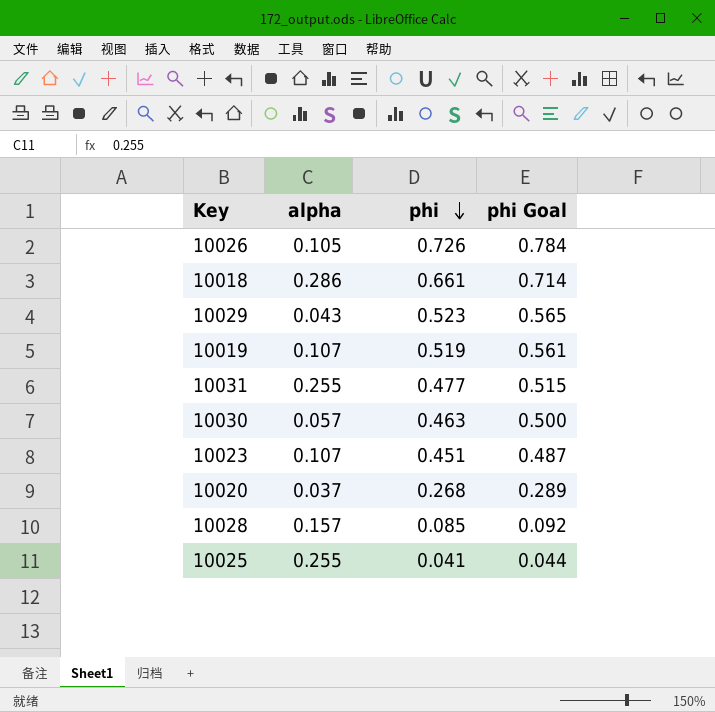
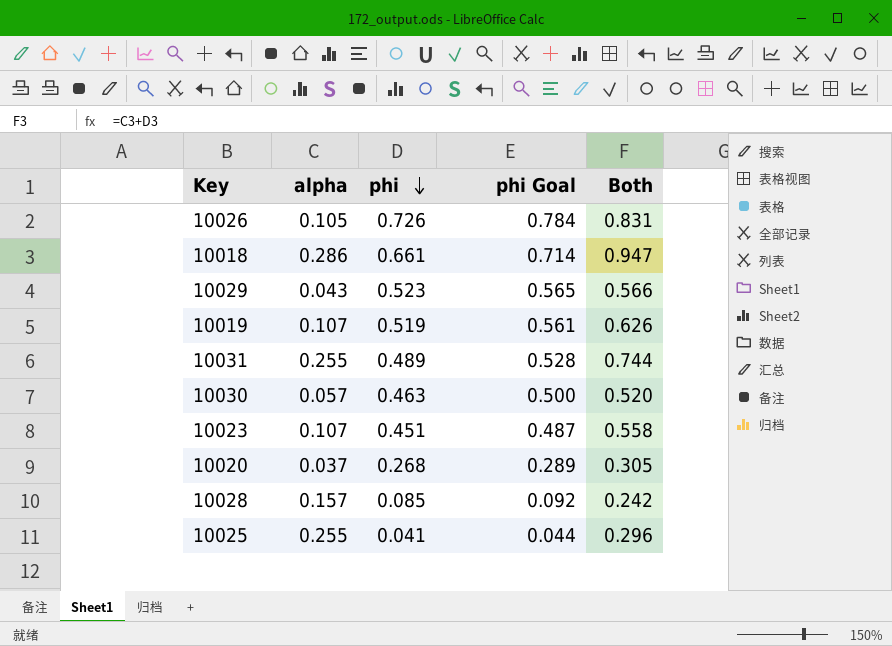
column Both | formula: none -> [alpha] + [phi]
10031 | phi: 0.477 -> 0.489
10031 | phi Goal: 0.515 -> 0.528

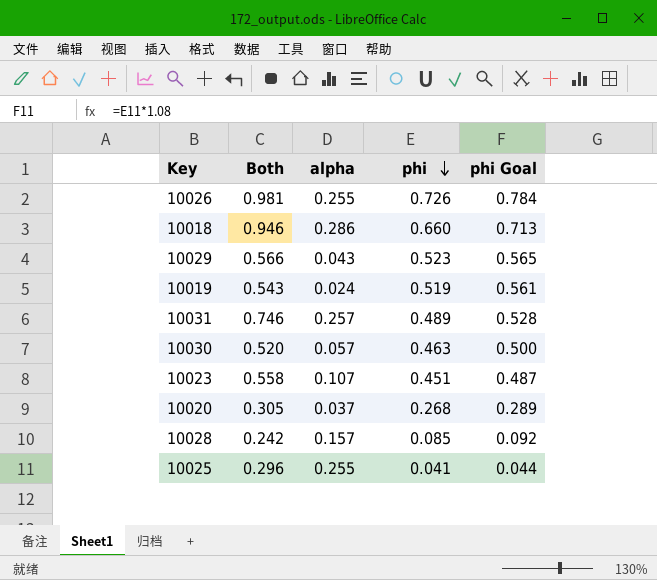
column Both | position: 5 -> 2
10026 | Both: 0.831 -> 0.981
10026 | alpha: 0.105 -> 0.255
10018 | Both: 0.947 -> 0.946
10018 | phi: 0.661 -> 0.660
10018 | phi Goal: 0.714 -> 0.713
10019 | Both: 0.626 -> 0.543
10019 | alpha: 0.107 -> 0.024
10031 | Both: 0.744 -> 0.746
10031 | alpha: 0.255 -> 0.257

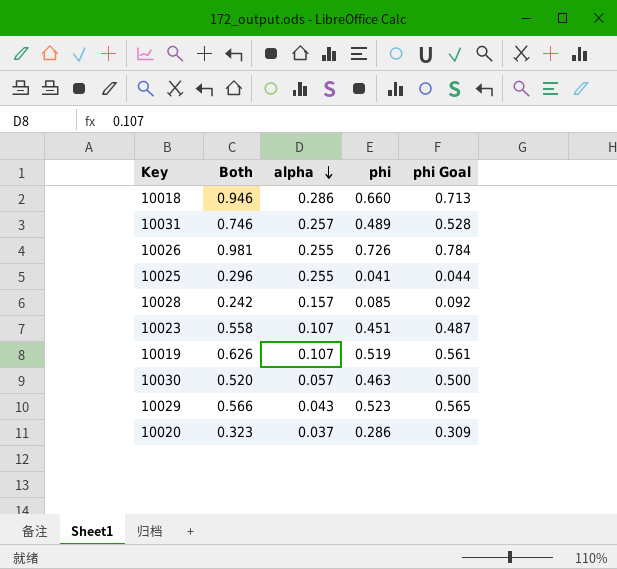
row order: phi descending -> alpha descending
10019 | Both: 0.543 -> 0.626
10019 | alpha: 0.024 -> 0.107
10020 | Both: 0.305 -> 0.323
10020 | phi: 0.268 -> 0.286
10020 | phi Goal: 0.289 -> 0.309

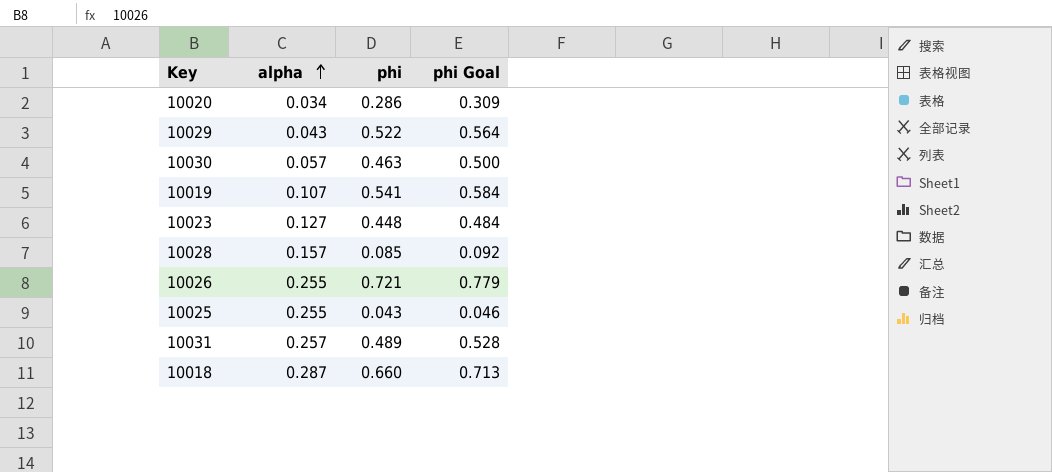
row order: alpha descending -> alpha ascending
column Both | formula: [alpha] + [phi] -> none
10020 | alpha: 0.037 -> 0.034
10029 | phi: 0.523 -> 0.522
10029 | phi Goal: 0.565 -> 0.564
10019 | phi: 0.519 -> 0.541
10019 | phi Goal: 0.561 -> 0.584
10023 | alpha: 0.107 -> 0.127
10023 | phi: 0.451 -> 0.448
10023 | phi Goal: 0.487 -> 0.484
10026 | phi: 0.726 -> 0.721
10026 | phi Goal: 0.784 -> 0.779
10025 | phi: 0.041 -> 0.043
10025 | phi Goal: 0.044 -> 0.046
10018 | alpha: 0.286 -> 0.287

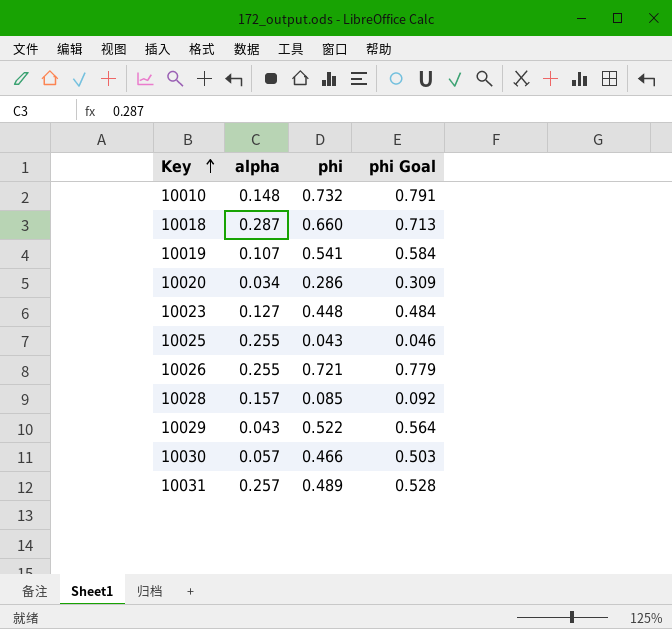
row order: alpha ascending -> Key ascending
row 10010: none -> 0.148 | 0.732 | 0.791
10030 | phi: 0.463 -> 0.466
10030 | phi Goal: 0.500 -> 0.503

